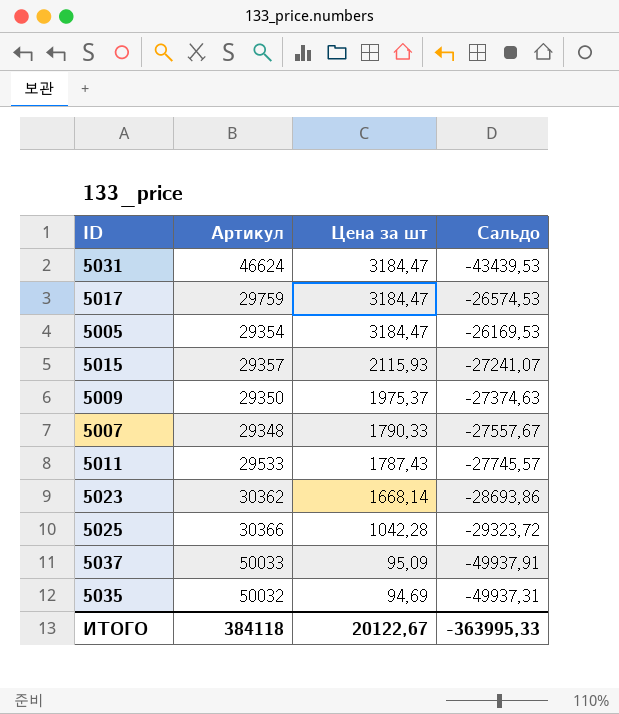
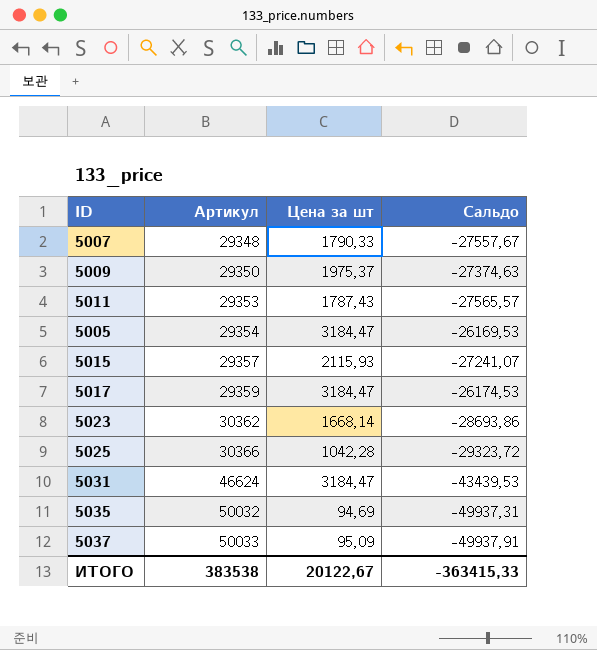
row order: Цена за шт descending -> Артикул ascending
5011 | Артикул: 29533 -> 29353
5011 | Сальдо: -27745,57 -> -27565,57
5017 | Артикул: 29759 -> 29359
5017 | Сальдо: -26574,53 -> -26174,53
ИТОГО | Артикул: 384118 -> 383538
ИТОГО | Сальдо: -363995,33 -> -363415,33

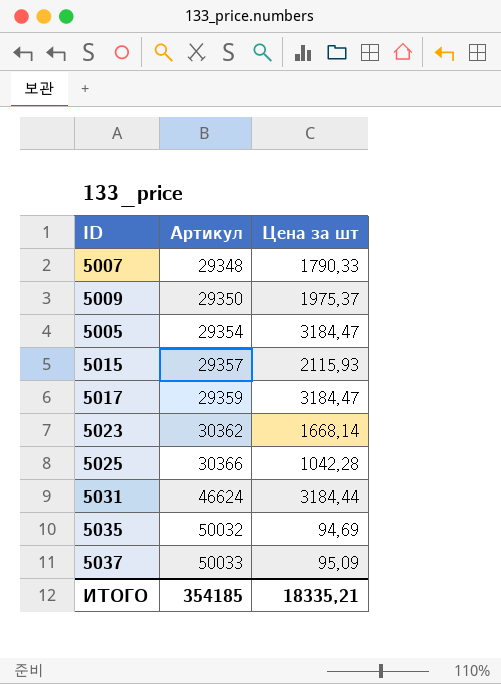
column Сальдо | formula: [Цена за шт] - [Артикул] -> none
row 5011: 29353 | 1787,43 | -27565,57 -> none
5031 | Цена за шт: 3184,47 -> 3184,44
ИТОГО | Артикул: 383538 -> 354185
ИТОГО | Цена за шт: 20122,67 -> 18335,21

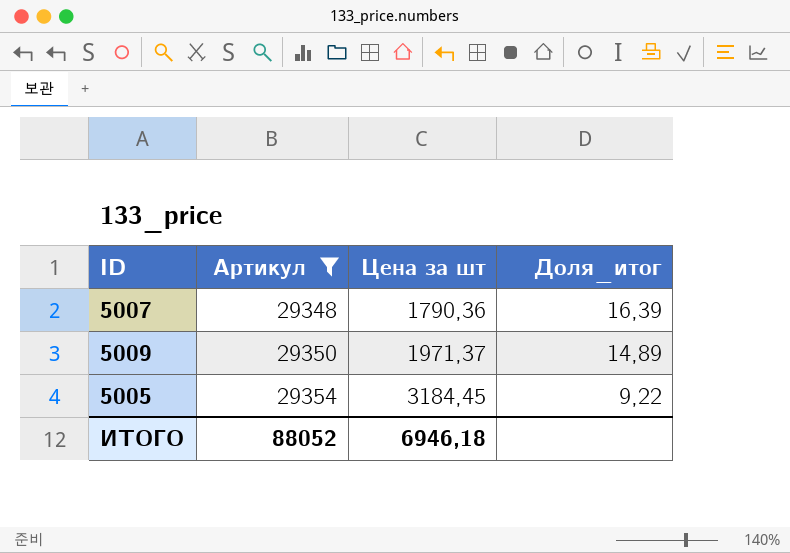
filter: none -> Артикул <= 29354
column Доля_итог | formula: none -> [Артикул] / [Цена за шт]
5007 | Цена за шт: 1790,33 -> 1790,36
5009 | Цена за шт: 1975,37 -> 1971,37
5005 | Цена за шт: 3184,47 -> 3184,45
ИТОГО | Артикул: 354185 -> 88052
ИТОГО | Цена за шт: 18335,21 -> 6946,18

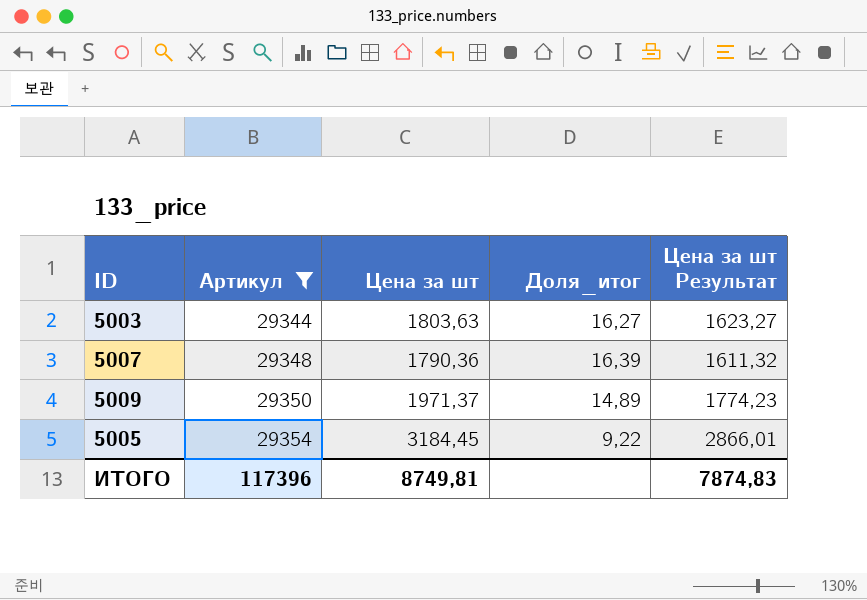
column Цена за шт Результат | formula: none -> [Цена за шт] * 0,9
row 5003: none -> 29344 | 1803,63 | 16,27 | 1623,27
ИТОГО | Артикул: 88052 -> 117396
ИТОГО | Цена за шт: 6946,18 -> 8749,81

